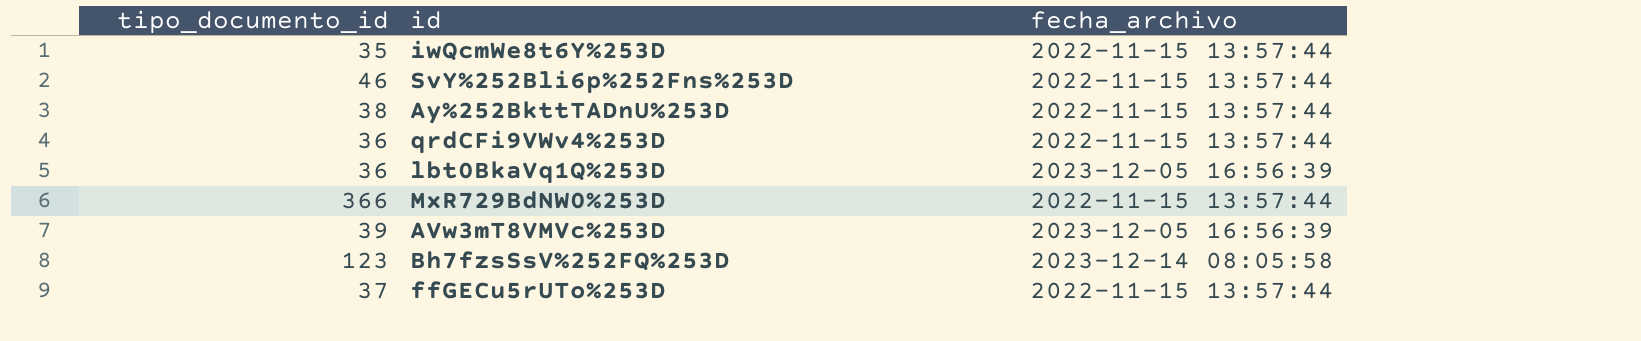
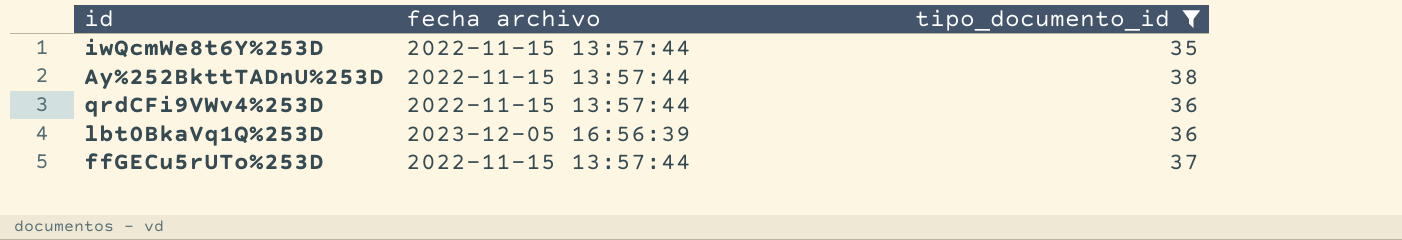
filter: none -> tipo_documento_id <= 38
column name: fecha_archivo -> fecha archivo
column tipo_documento_id | position: 1 -> 3

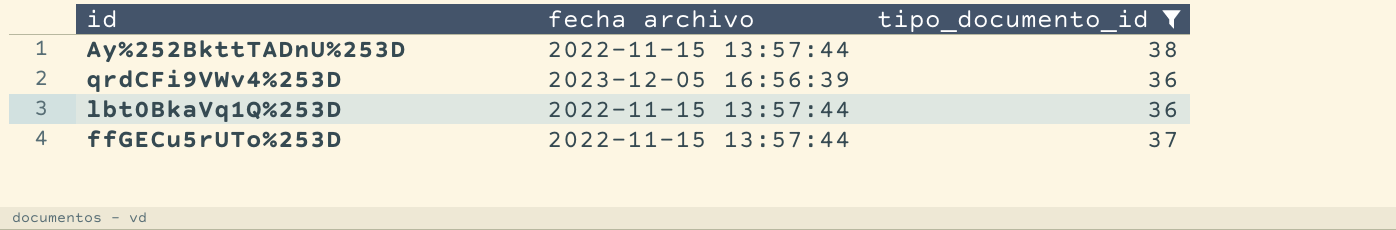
row iwQcmWe8t6Y%253D: 2022-11-15 13:57:44 | 35 -> none
qrdCFi9VWv4%253D | fecha archivo: 2022-11-15 13:57:44 -> 2023-12-05 16:56:39
lbt0BkaVq1Q%253D | fecha archivo: 2023-12-05 16:56:39 -> 2022-11-15 13:57:44

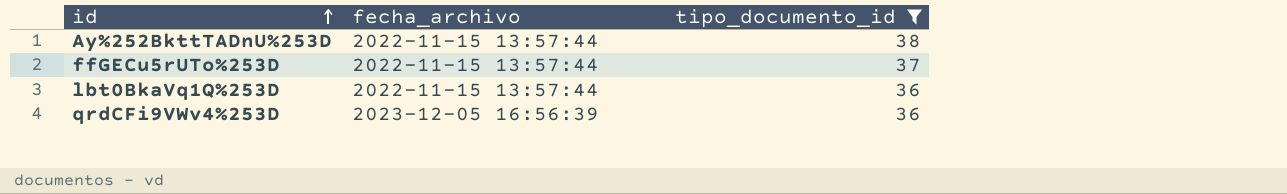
row order: none -> id ascending
column name: fecha archivo -> fecha_archivo

